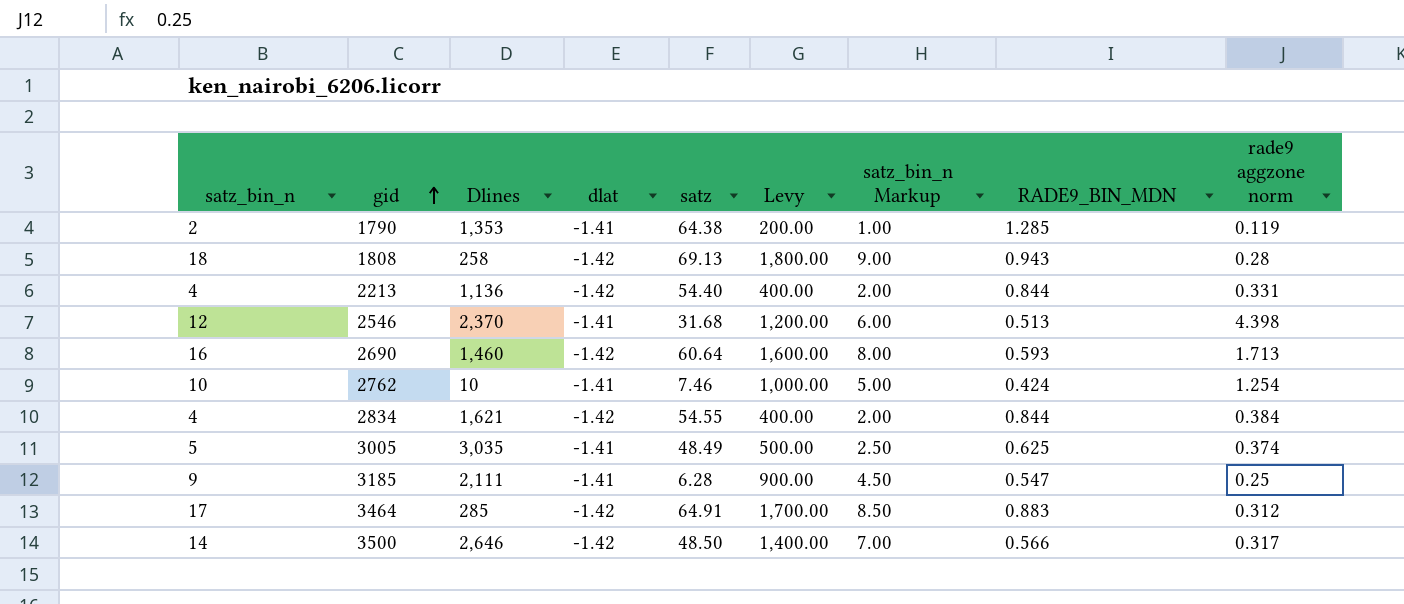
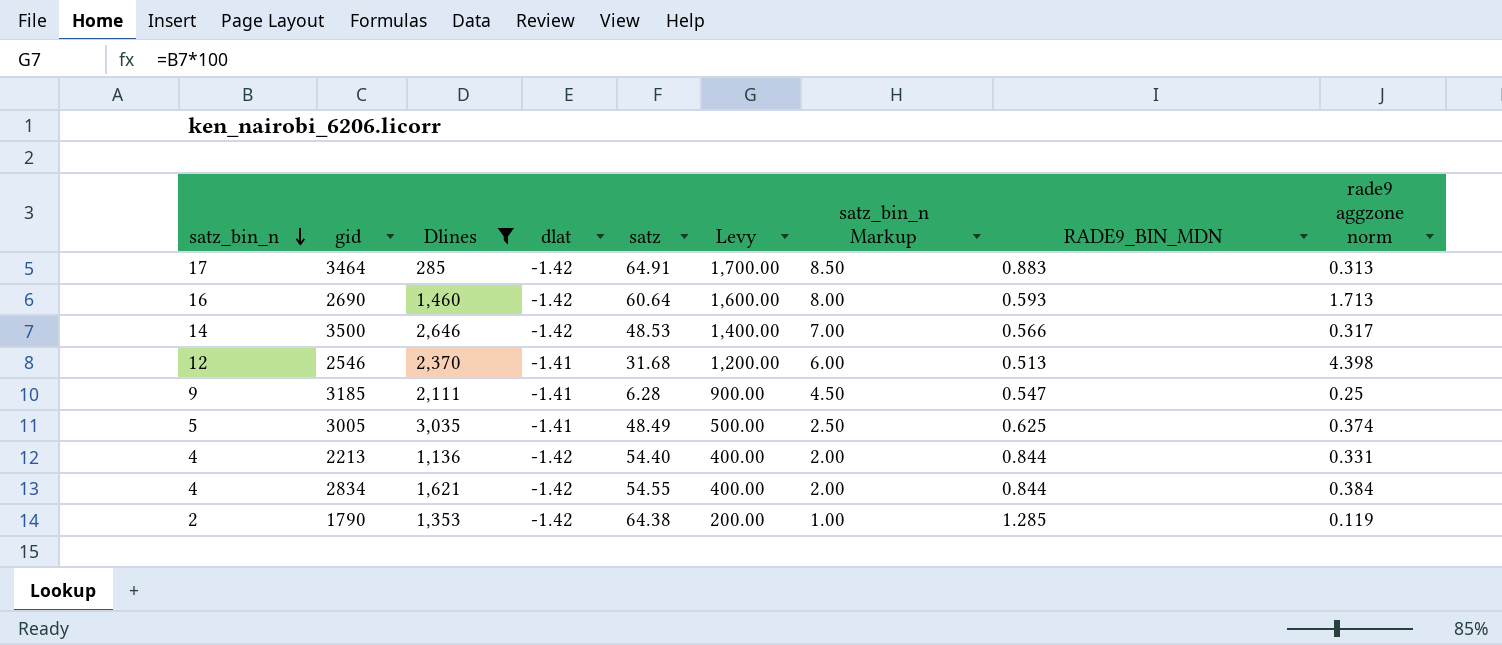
filter: none -> Dlines >= 285
row order: gid ascending -> satz_bin_n descending
3464 | rade9 aggzone norm: 0.312 -> 0.313
3500 | satz: 48.50 -> 48.53
1790 | dlat: -1.41 -> -1.42

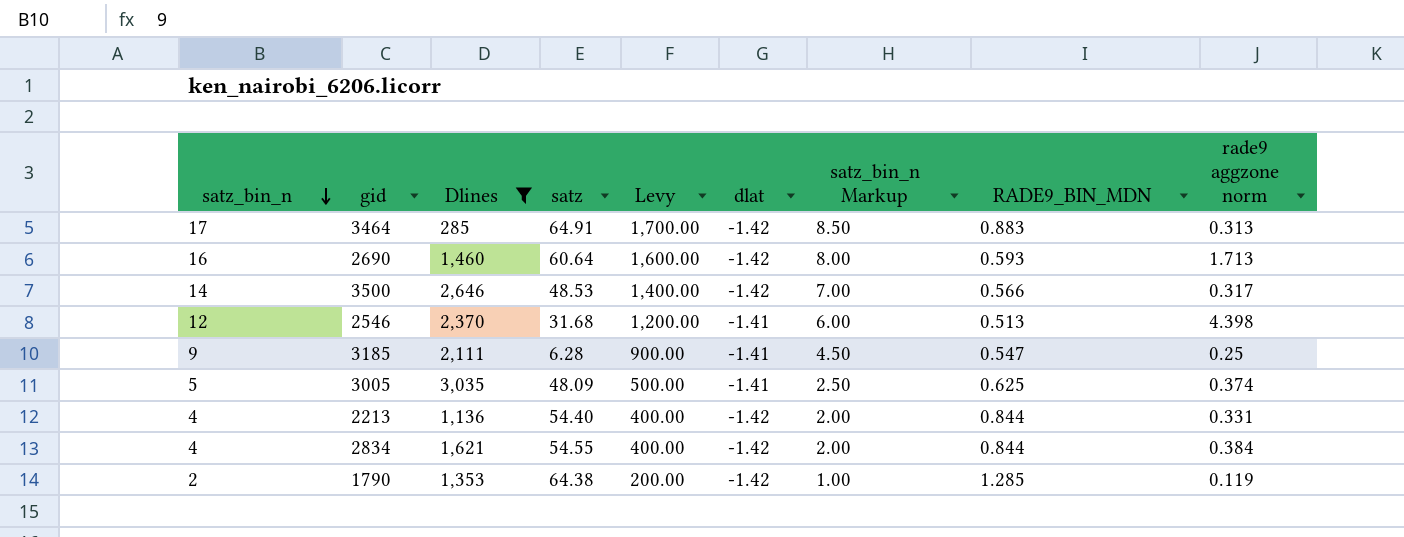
column dlat | position: 4 -> 6
3005 | satz: 48.49 -> 48.09

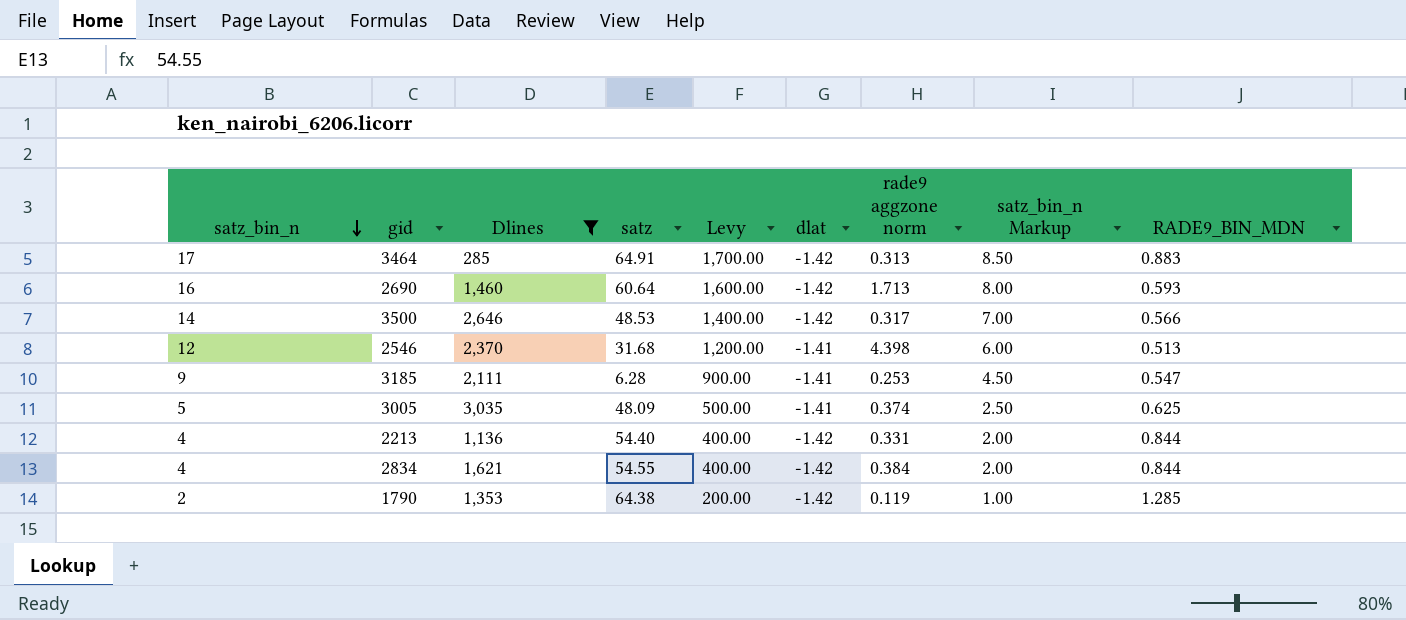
column rade9 aggzone norm | position: 9 -> 7
3185 | rade9 aggzone norm: 0.25 -> 0.253

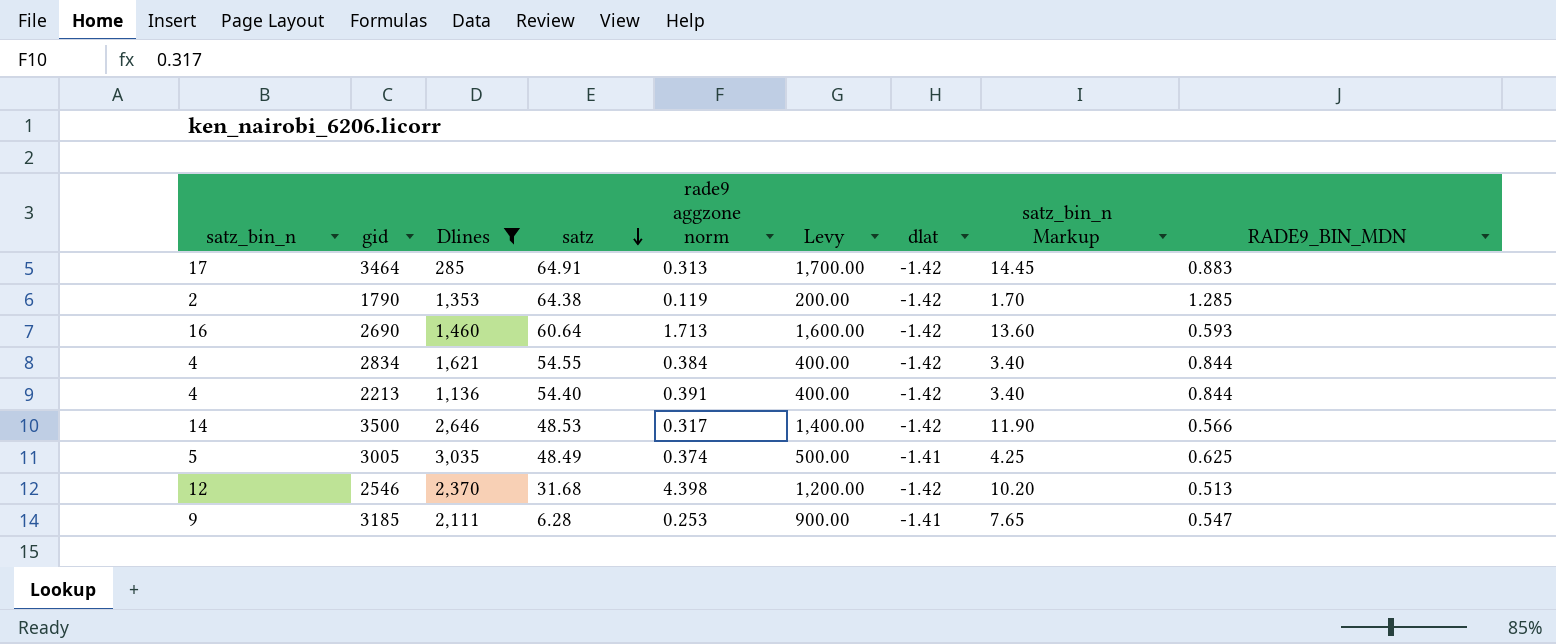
row order: satz_bin_n descending -> satz descending
column rade9 aggzone norm | position: 7 -> 5
column satz_bin_n Markup | formula: [satz_bin_n] * 0.5 -> [satz_bin_n] * 0.85
2213 | rade9 aggzone norm: 0.331 -> 0.391
3005 | satz: 48.09 -> 48.49
2546 | dlat: -1.41 -> -1.42

